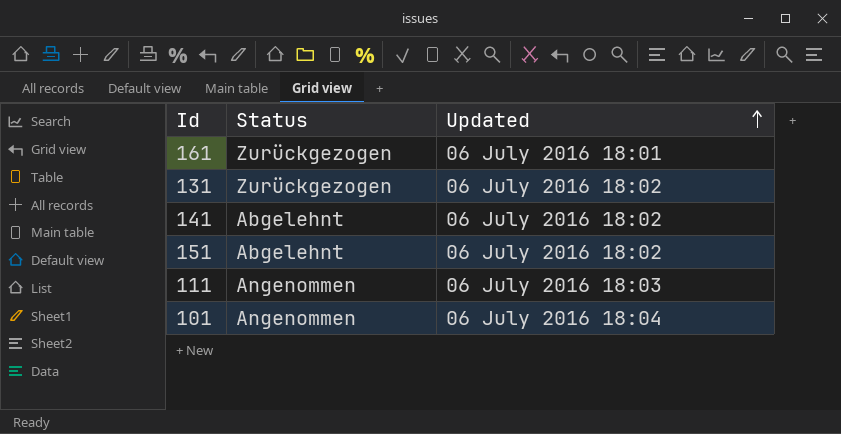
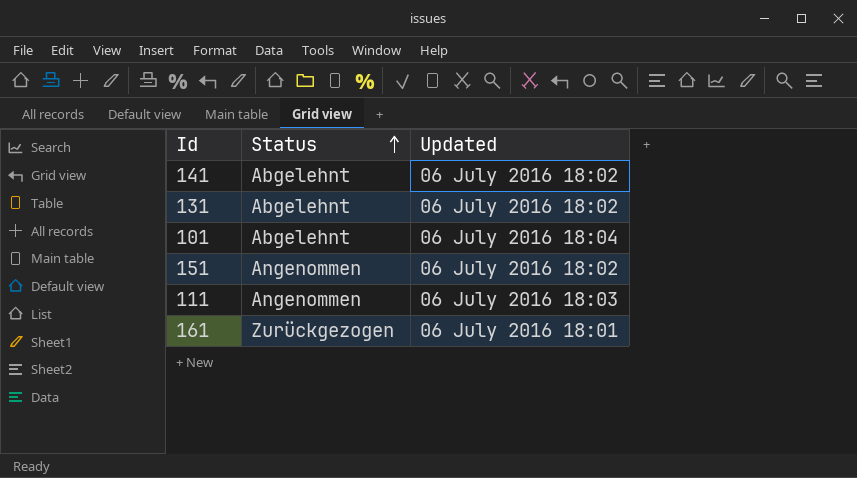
row order: Updated ascending -> Status ascending
131 | Status: Zurückgezogen -> Abgelehnt
101 | Status: Angenommen -> Abgelehnt
151 | Status: Abgelehnt -> Angenommen

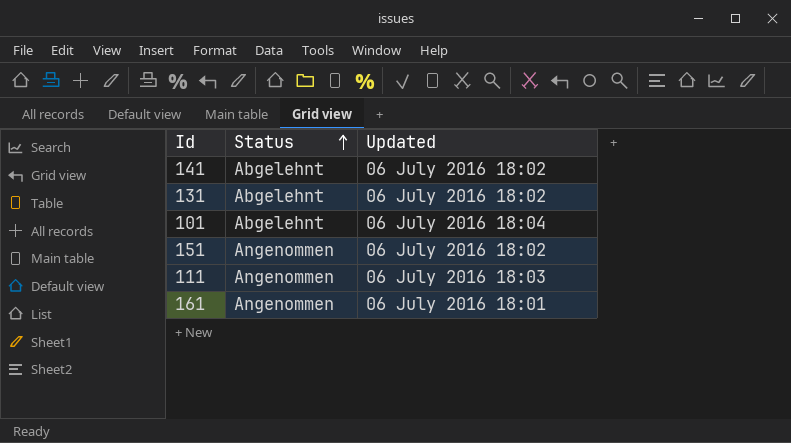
161 | Status: Zurückgezogen -> Angenommen

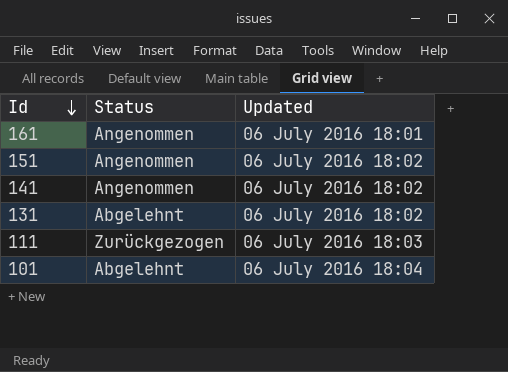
row order: Status ascending -> Id descending
141 | Status: Abgelehnt -> Angenommen
111 | Status: Angenommen -> Zurückgezogen

